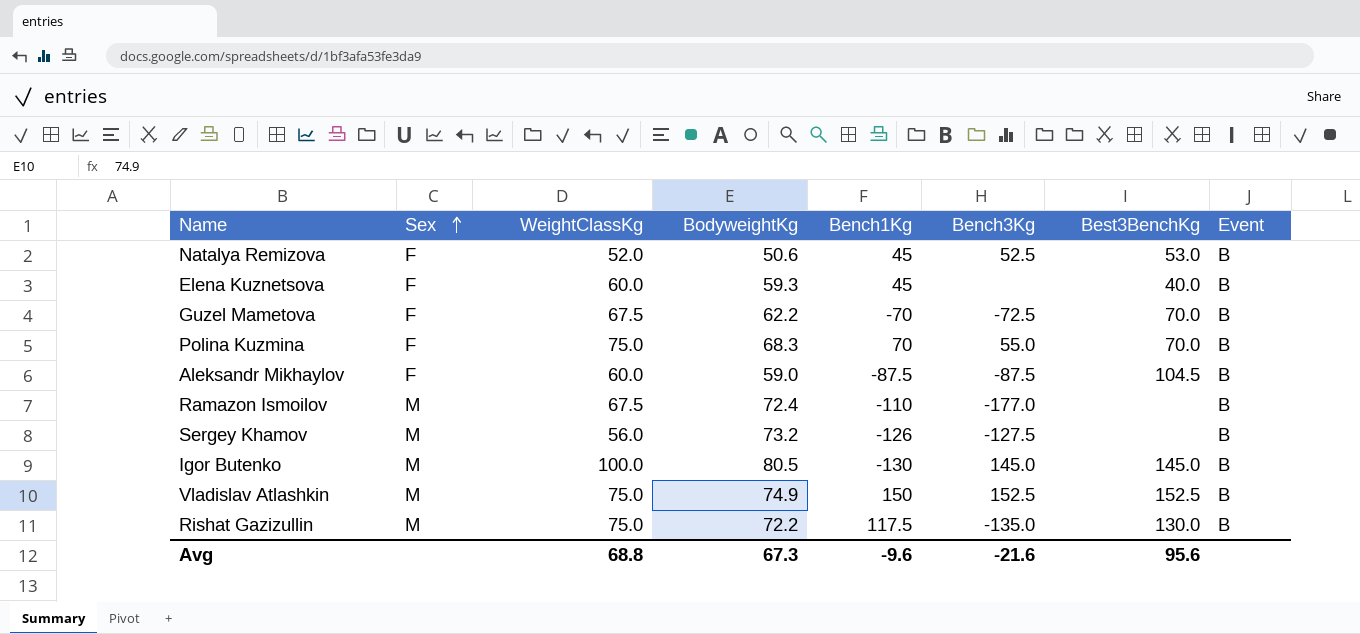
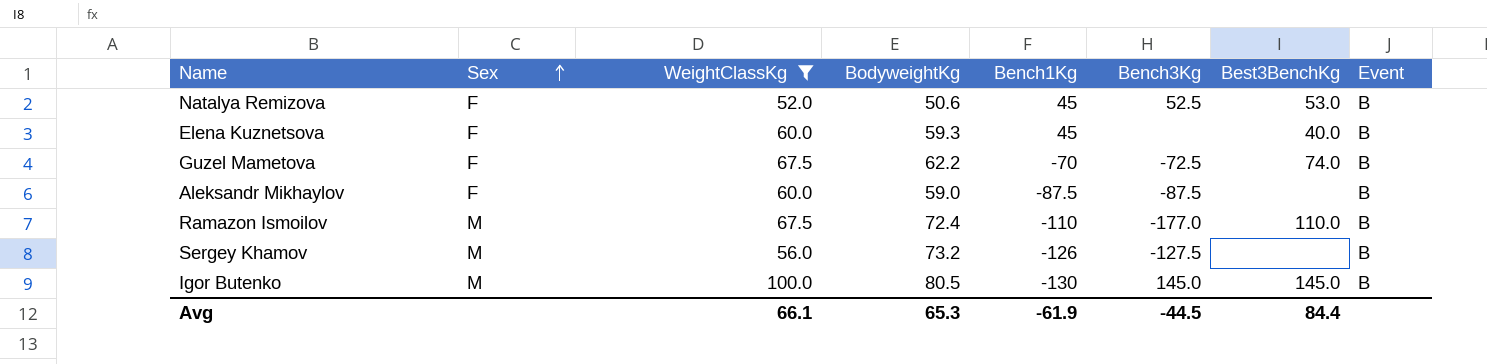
filter: none -> WeightClassKg != 75.0
Guzel Mametova | Best3BenchKg: 70.0 -> 74.0
Aleksandr Mikhaylov | Best3BenchKg: 104.5 -> none
Ramazon Ismoilov | Best3BenchKg: none -> 110.0
Avg | WeightClassKg: 68.8 -> 66.1
Avg | BodyweightKg: 67.3 -> 65.3
Avg | Bench1Kg: -9.6 -> -61.9
Avg | Bench3Kg: -21.6 -> -44.5
Avg | Best3BenchKg: 95.6 -> 84.4

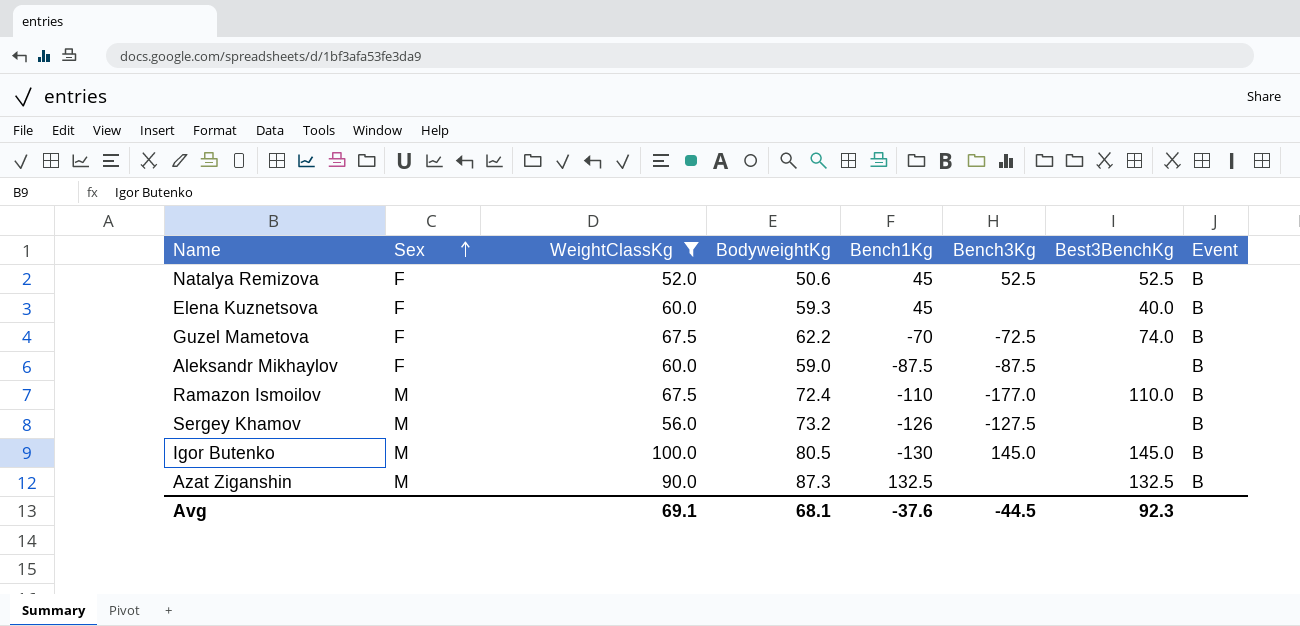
Natalya Remizova | Best3BenchKg: 53.0 -> 52.5
row Azat Ziganshin: none -> M | 90.0 | 87.3 | 132.5 | none | 132.5 | B
Avg | WeightClassKg: 66.1 -> 69.1
Avg | BodyweightKg: 65.3 -> 68.1
Avg | Bench1Kg: -61.9 -> -37.6
Avg | Best3BenchKg: 84.4 -> 92.3

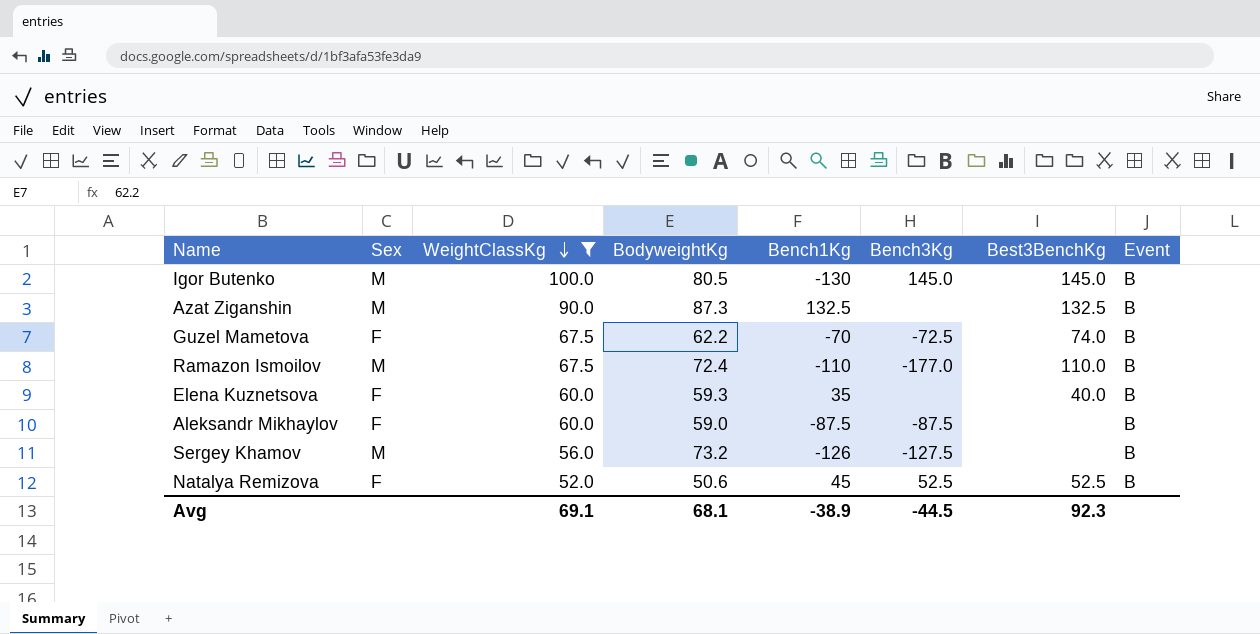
row order: Sex ascending -> WeightClassKg descending
Elena Kuznetsova | Bench1Kg: 45 -> 35
Avg | Bench1Kg: -37.6 -> -38.9

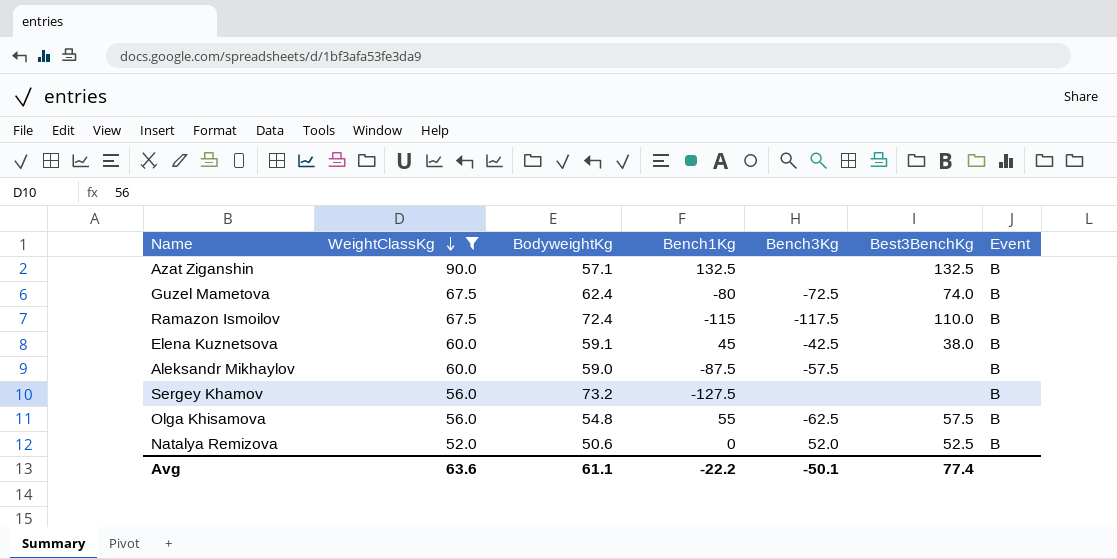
column Sex | position: 2 -> none
row Igor Butenko: M | 100.0 | 80.5 | -130 | 145.0 | 145.0 | B -> none
Azat Ziganshin | BodyweightKg: 87.3 -> 57.1
Guzel Mametova | BodyweightKg: 62.2 -> 62.4
Guzel Mametova | Bench1Kg: -70 -> -80
Ramazon Ismoilov | Bench1Kg: -110 -> -115
Ramazon Ismoilov | Bench3Kg: -177.0 -> -117.5
Elena Kuznetsova | BodyweightKg: 59.3 -> 59.1
Elena Kuznetsova | Bench1Kg: 35 -> 45
Elena Kuznetsova | Bench3Kg: none -> -42.5
Elena Kuznetsova | Best3BenchKg: 40.0 -> 38.0
Aleksandr Mikhaylov | Bench3Kg: -87.5 -> -57.5
Sergey Khamov | Bench1Kg: -126 -> -127.5
Sergey Khamov | Bench3Kg: -127.5 -> none
row Olga Khisamova: none -> 56.0 | 54.8 | 55 | -62.5 | 57.5 | B
Natalya Remizova | Bench1Kg: 45 -> 0
Natalya Remizova | Bench3Kg: 52.5 -> 52.0
Avg | WeightClassKg: 69.1 -> 63.6
Avg | BodyweightKg: 68.1 -> 61.1
Avg | Bench1Kg: -38.9 -> -22.2
Avg | Bench3Kg: -44.5 -> -50.1
Avg | Best3BenchKg: 92.3 -> 77.4

